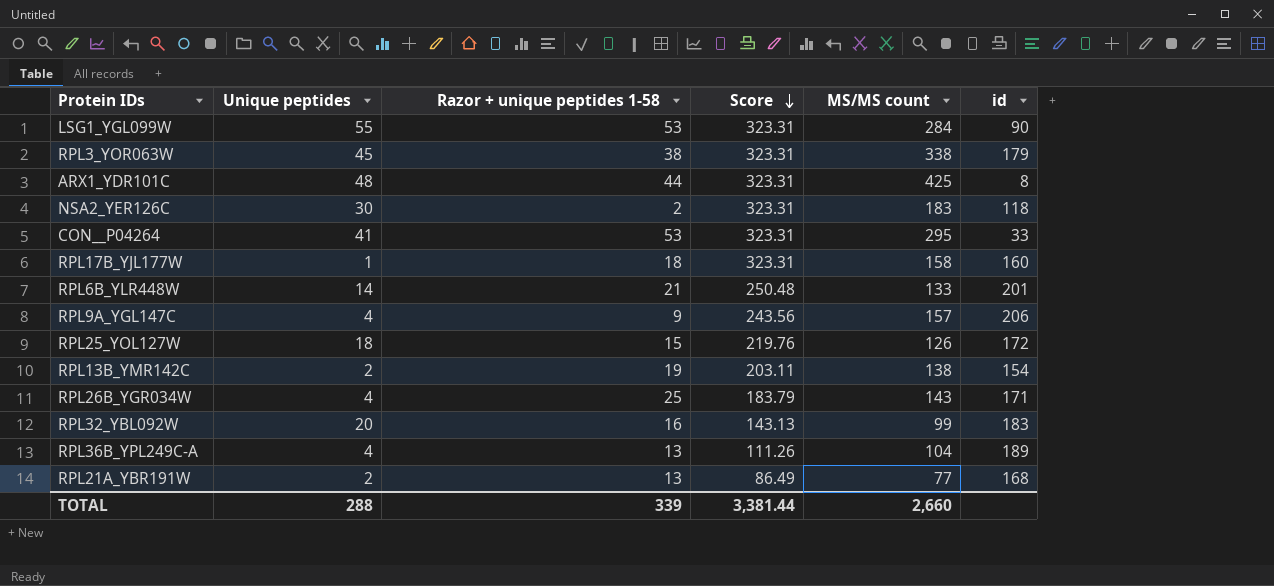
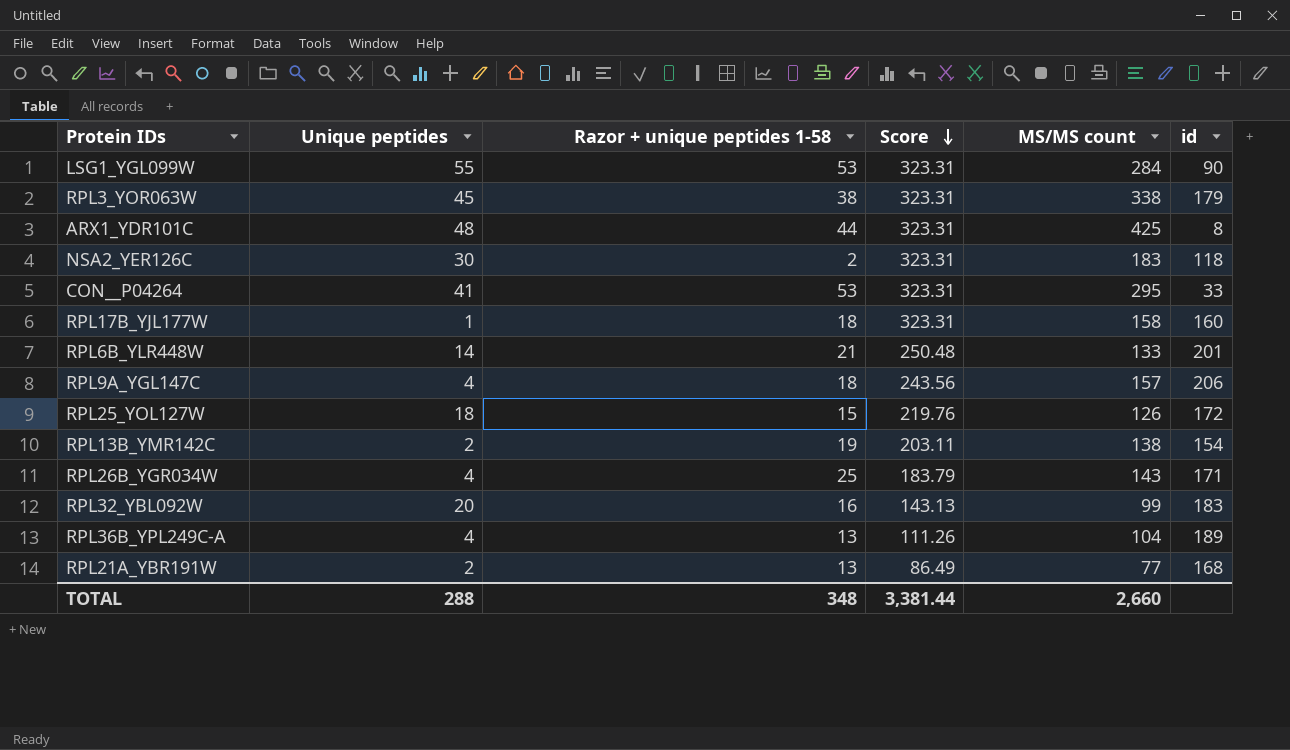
RPL9A_YGL147C | Razor + unique peptides 1-58: 9 -> 18
TOTAL | Razor + unique peptides 1-58: 339 -> 348

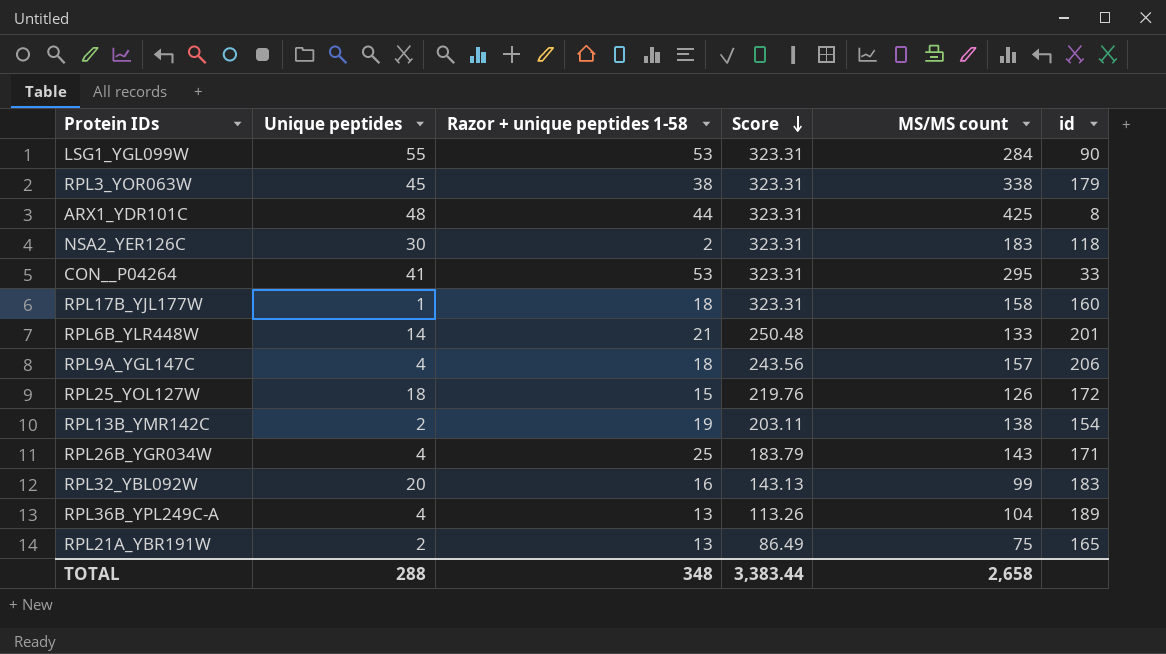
RPL36B_YPL249C-A | Score: 111.26 -> 113.26
RPL21A_YBR191W | MS/MS count: 77 -> 75
RPL21A_YBR191W | id: 168 -> 165
TOTAL | Score: 3,381.44 -> 3,383.44
TOTAL | MS/MS count: 2,660 -> 2,658

